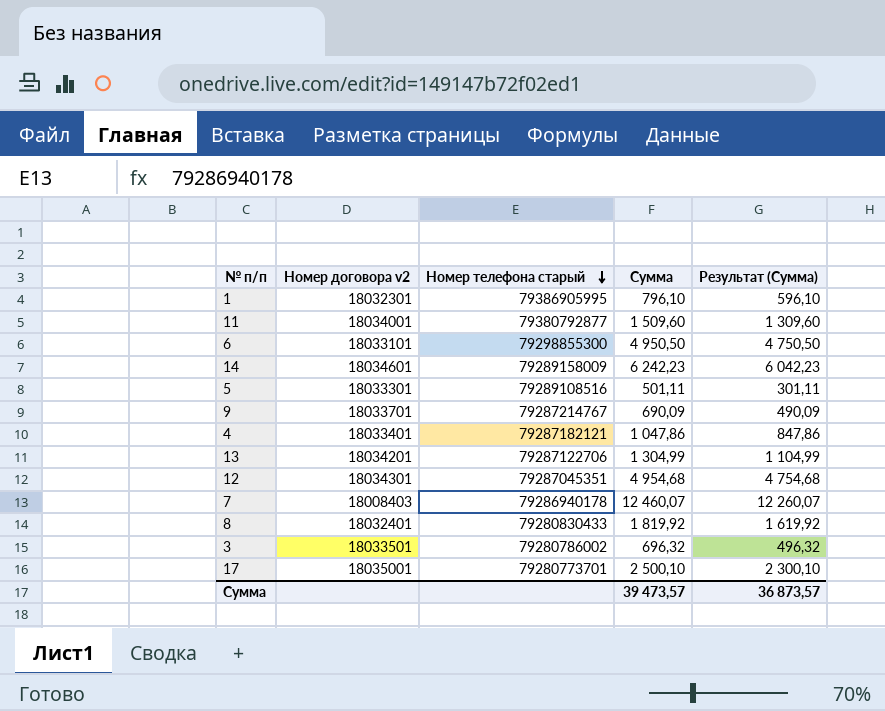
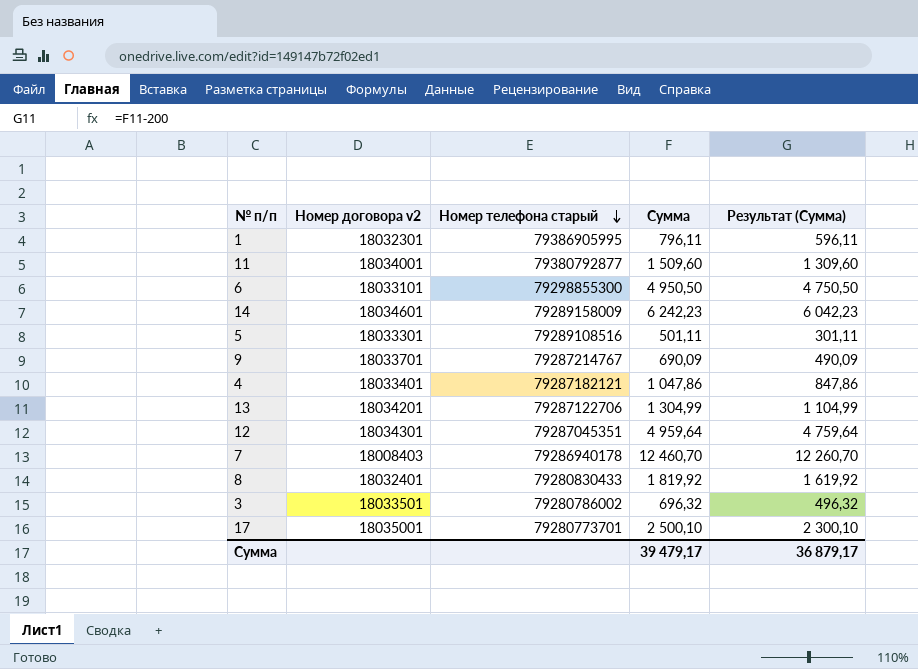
1 | Сумма: 796,10 -> 796,11
1 | Результат (Сумма): 596,10 -> 596,11
12 | Сумма: 4 954,68 -> 4 959,64
12 | Результат (Сумма): 4 754,68 -> 4 759,64
7 | Сумма: 12 460,07 -> 12 460,70
7 | Результат (Сумма): 12 260,07 -> 12 260,70
Сумма | Сумма: 39 473,57 -> 39 479,17
Сумма | Результат (Сумма): 36 873,57 -> 36 879,17

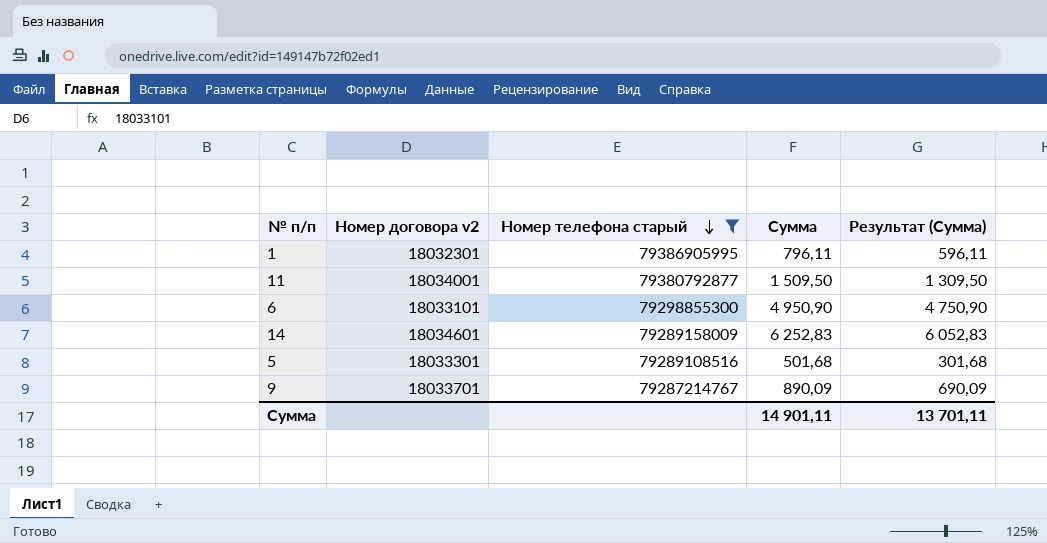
filter: none -> Номер телефона старый >= 79287214767
11 | Сумма: 1 509,60 -> 1 509,50
11 | Результат (Сумма): 1 309,60 -> 1 309,50
6 | Сумма: 4 950,50 -> 4 950,90
6 | Результат (Сумма): 4 750,50 -> 4 750,90
14 | Сумма: 6 242,23 -> 6 252,83
14 | Результат (Сумма): 6 042,23 -> 6 052,83
5 | Сумма: 501,11 -> 501,68
5 | Результат (Сумма): 301,11 -> 301,68
9 | Сумма: 690,09 -> 890,09
9 | Результат (Сумма): 490,09 -> 690,09
Сумма | Сумма: 39 479,17 -> 14 901,11
Сумма | Результат (Сумма): 36 879,17 -> 13 701,11

